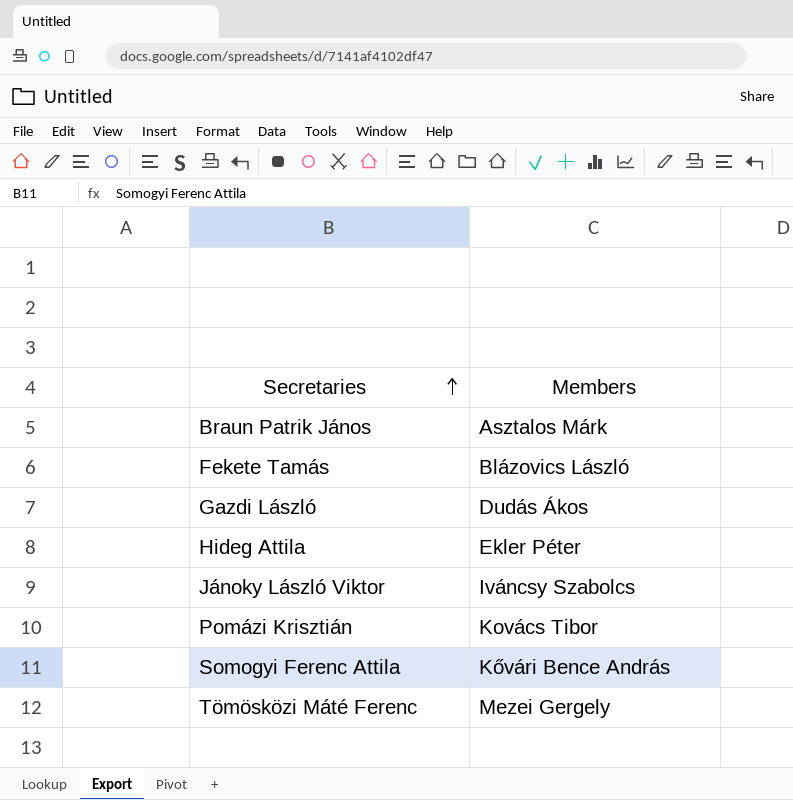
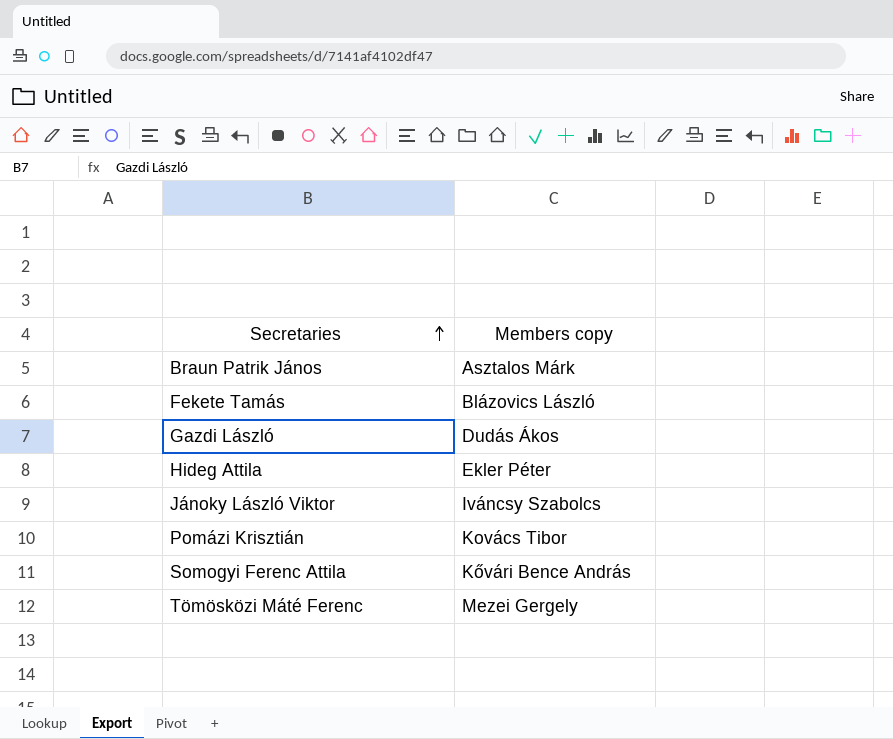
column name: Members -> Members copy

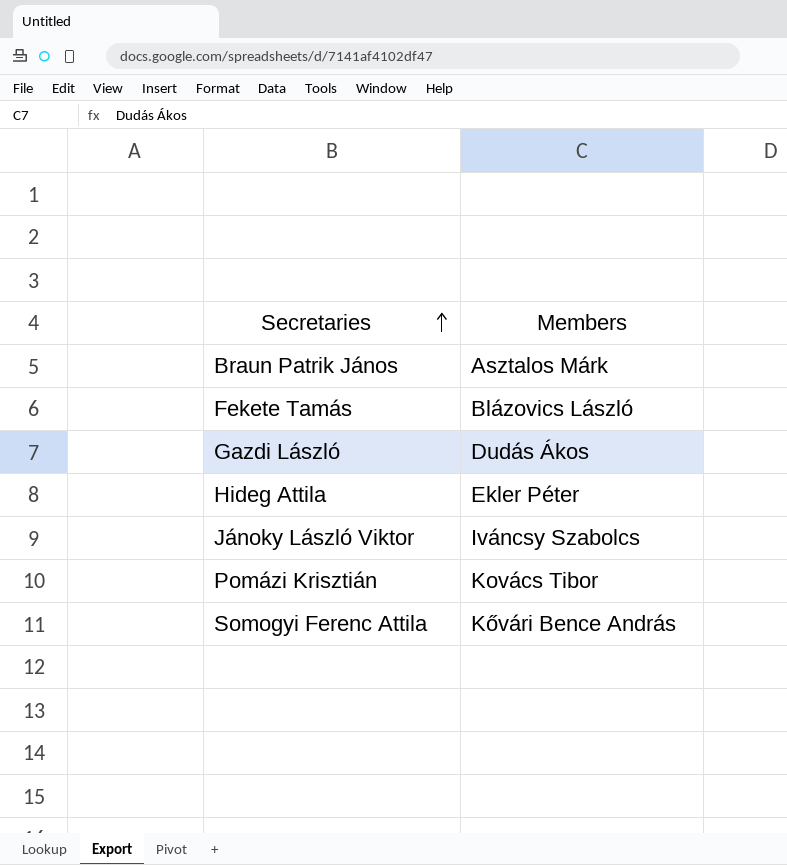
column name: Members copy -> Members
row Tömösközi Máté Ferenc: Mezei Gergely -> none

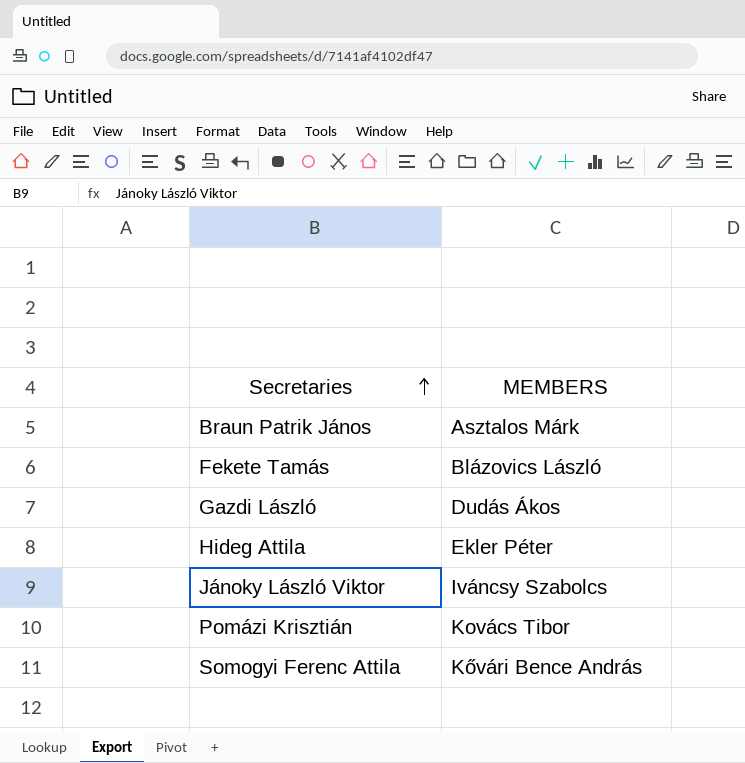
column name: Members -> MEMBERS

